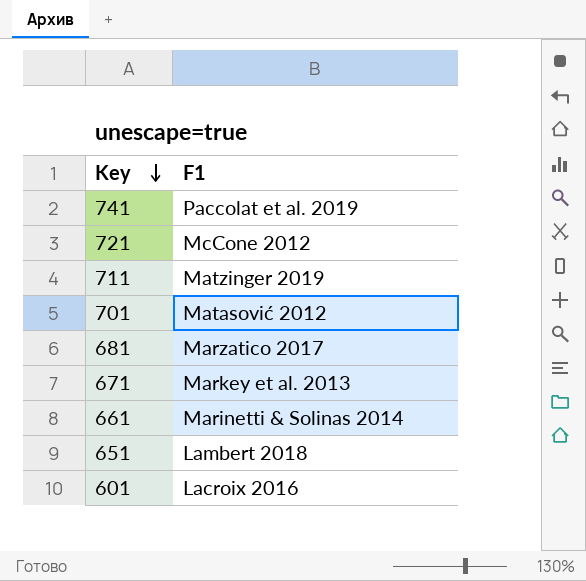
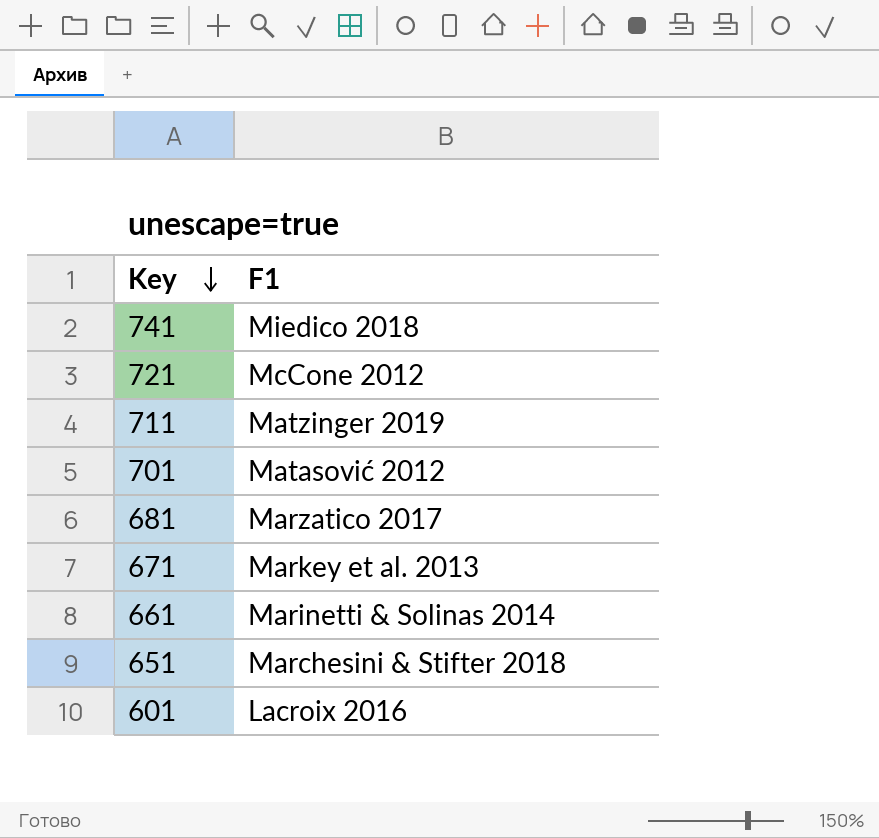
741 | F1: Paccolat et al. 2019 -> Miedico 2018
651 | F1: Lambert 2018 -> Marchesini & Stifter 2018

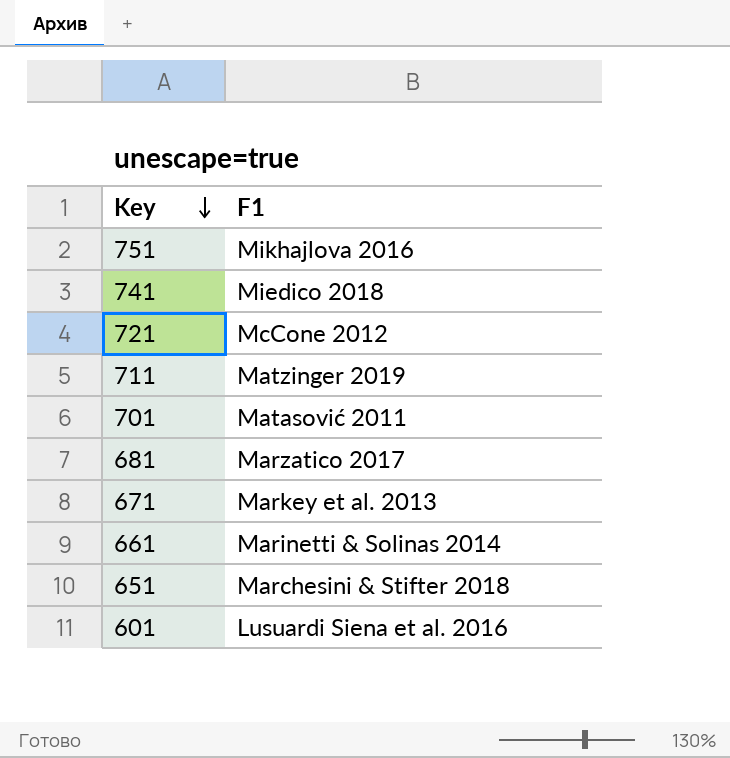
row 751: none -> Mikhajlova 2016
701 | F1: Matasović 2012 -> Matasović 2011
601 | F1: Lacroix 2016 -> Lusuardi Siena et al. 2016

